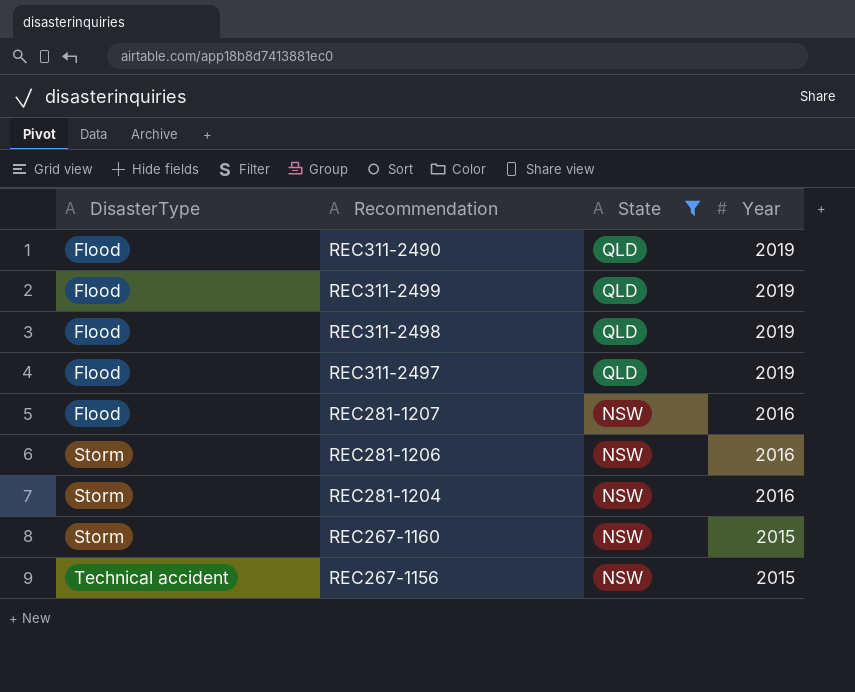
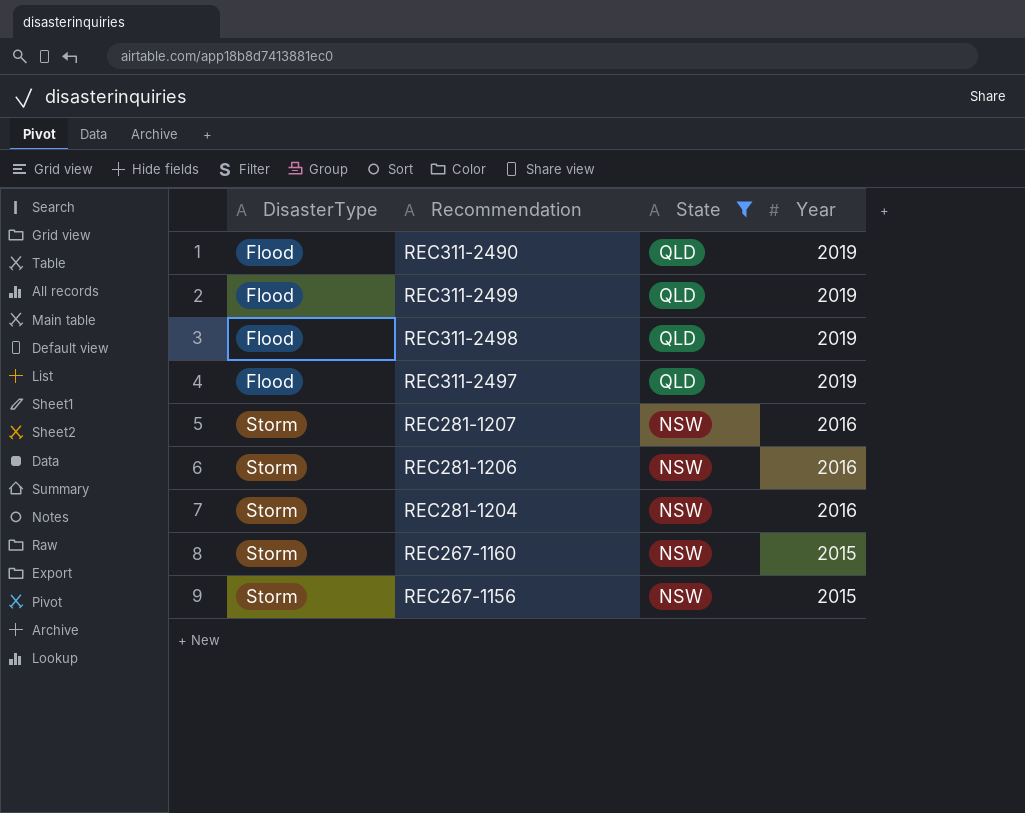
REC281-1207 | DisasterType: Flood -> Storm
REC267-1156 | DisasterType: Technical accident -> Storm

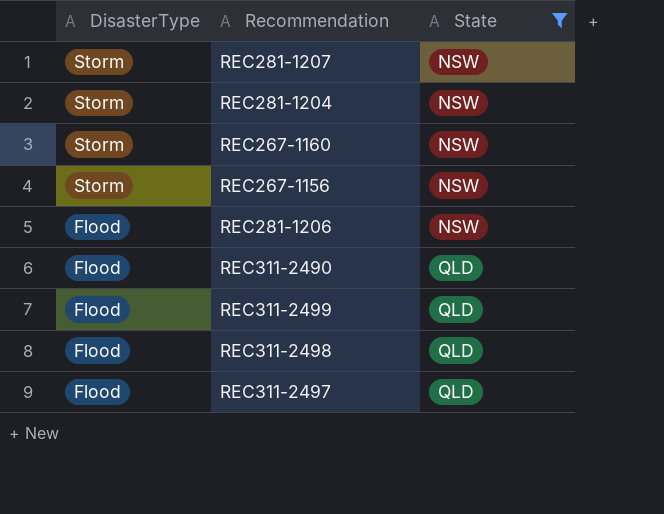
row order: DisasterType ascending -> DisasterType descending
column Year | position: 4 -> none
REC281-1206 | DisasterType: Storm -> Flood

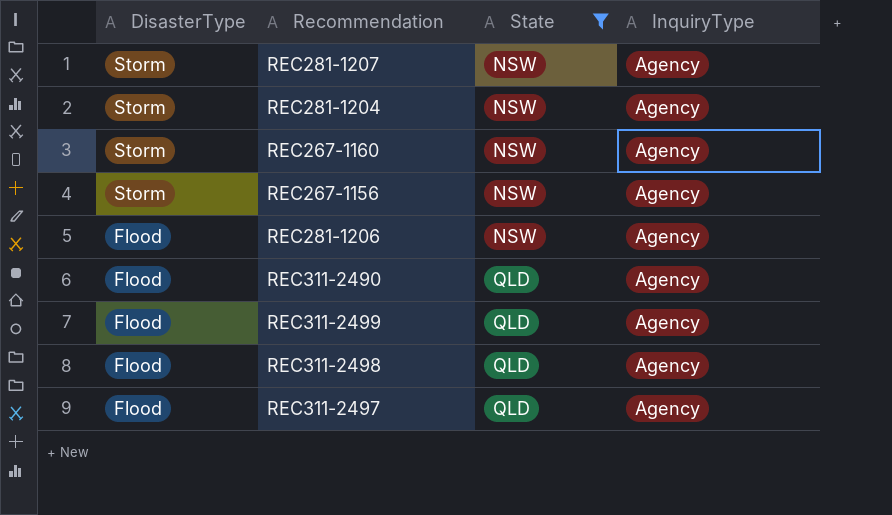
column InquiryType | position: none -> 4

